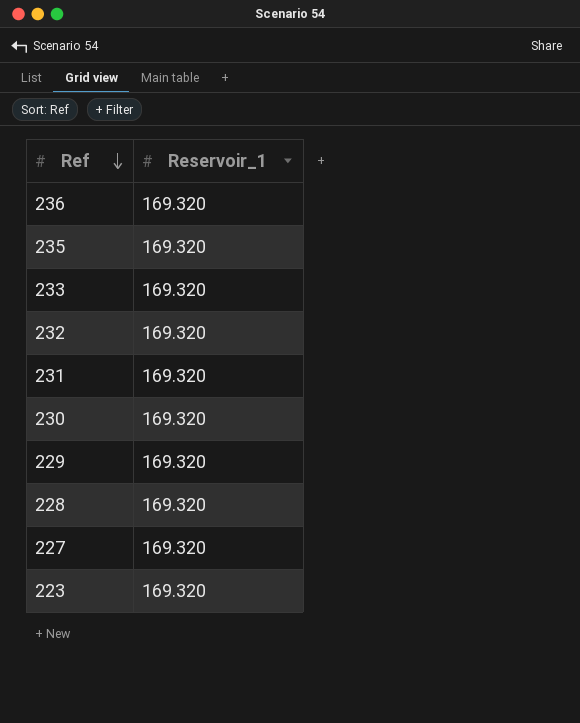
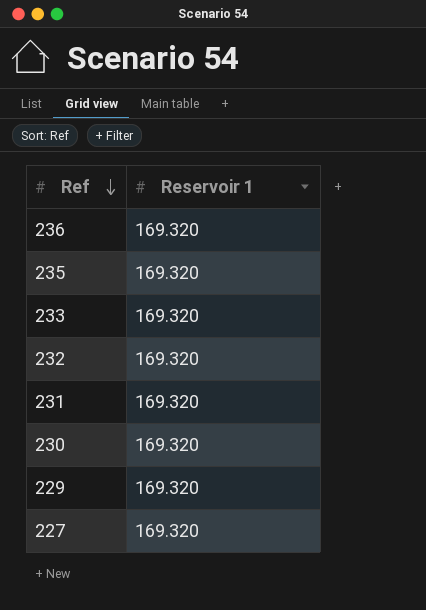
column name: Reservoir_1 -> Reservoir 1
row 228: 169.320 -> none
row 223: 169.320 -> none

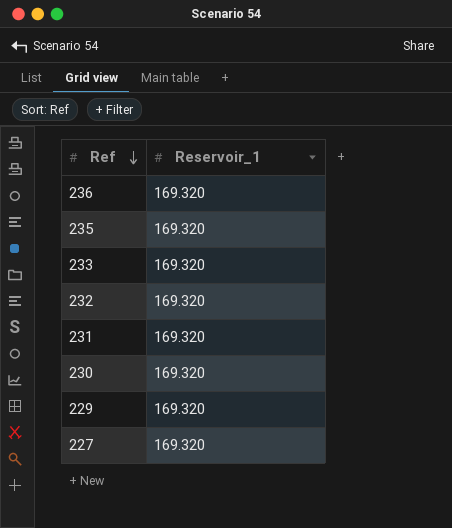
column name: Reservoir 1 -> Reservoir_1

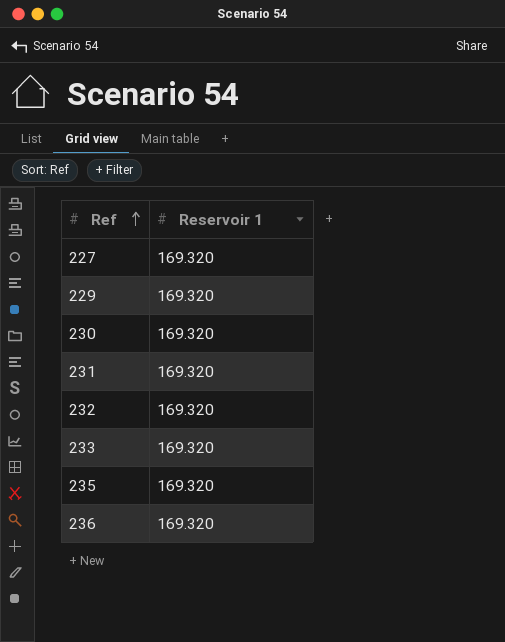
row order: Ref descending -> Ref ascending
column name: Reservoir_1 -> Reservoir 1

